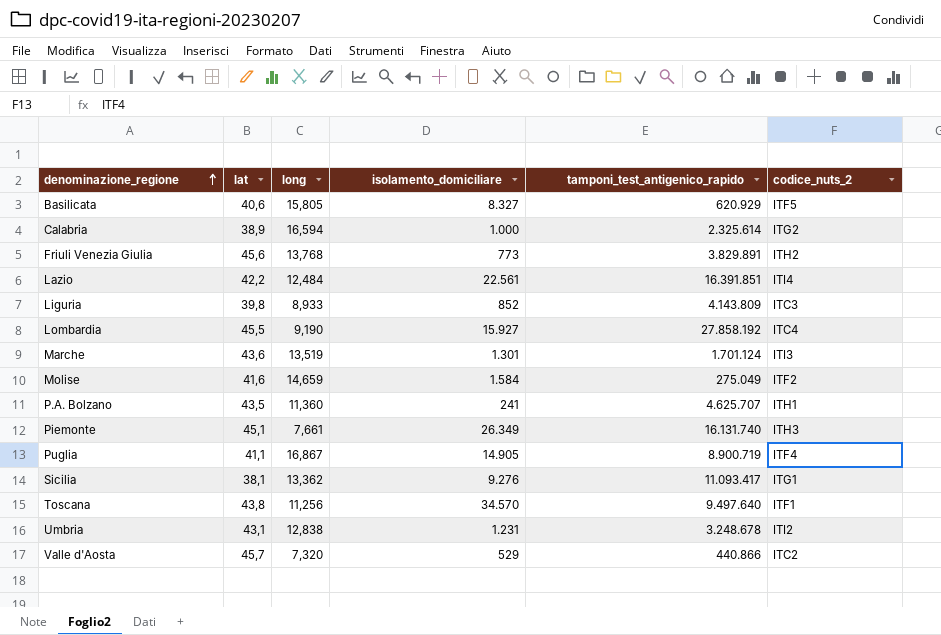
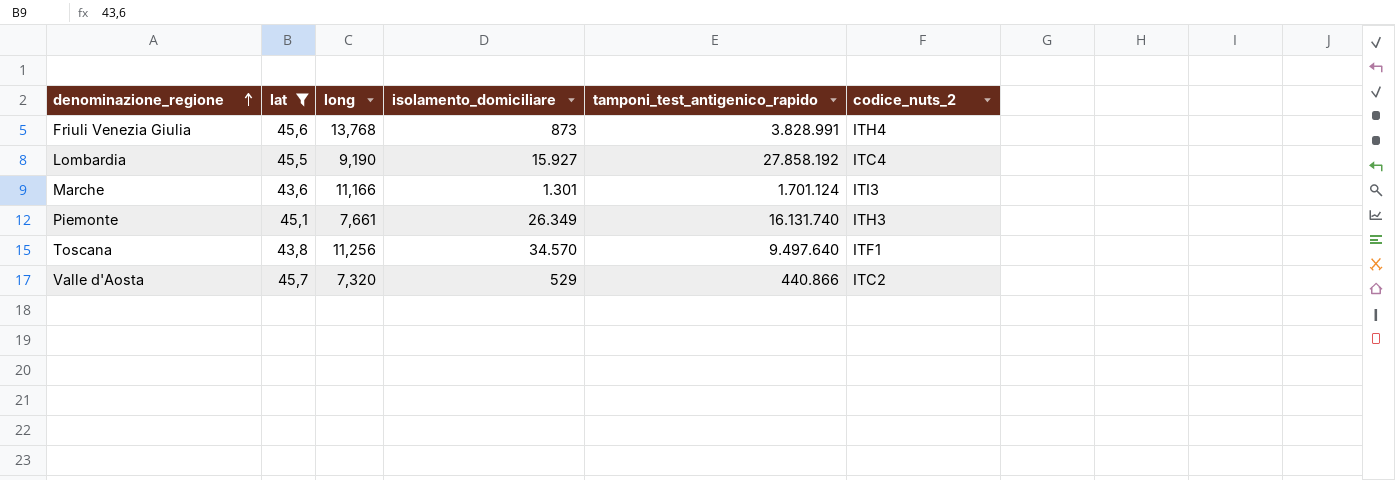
filter: none -> lat >= 43,6
Friuli Venezia Giulia | isolamento_domiciliare: 773 -> 873
Friuli Venezia Giulia | tamponi_test_antigenico_rapido: 3.829.891 -> 3.828.991
Friuli Venezia Giulia | codice_nuts_2: ITH2 -> ITH4
Marche | long: 13,519 -> 11,166

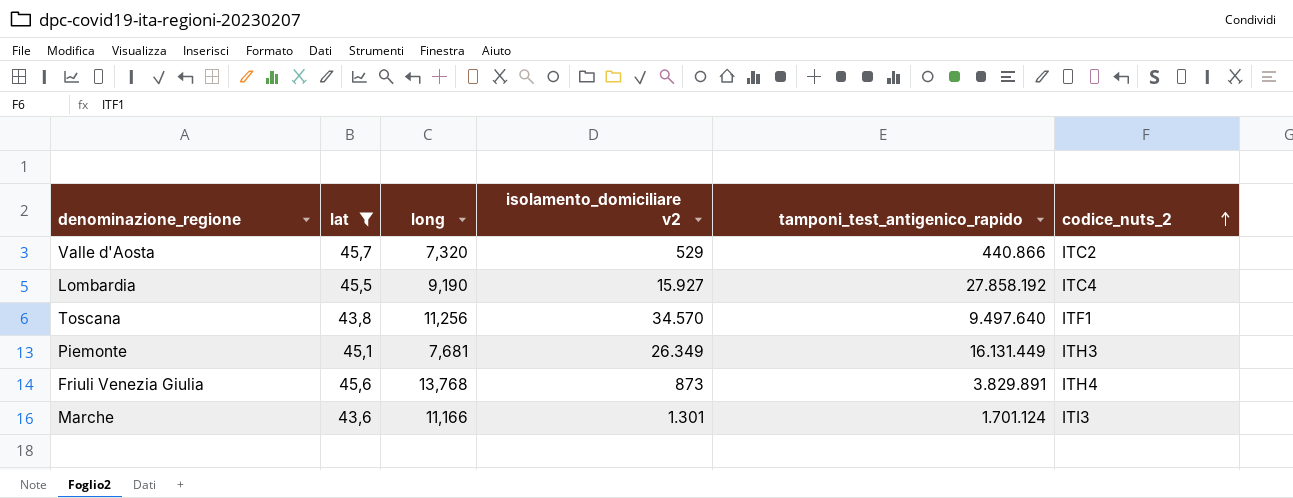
row order: denominazione_regione ascending -> codice_nuts_2 ascending
column name: isolamento_domiciliare -> isolamento_domiciliare v2
Piemonte | long: 7,661 -> 7,681
Piemonte | tamponi_test_antigenico_rapido: 16.131.740 -> 16.131.449
Friuli Venezia Giulia | tamponi_test_antigenico_rapido: 3.828.991 -> 3.829.891

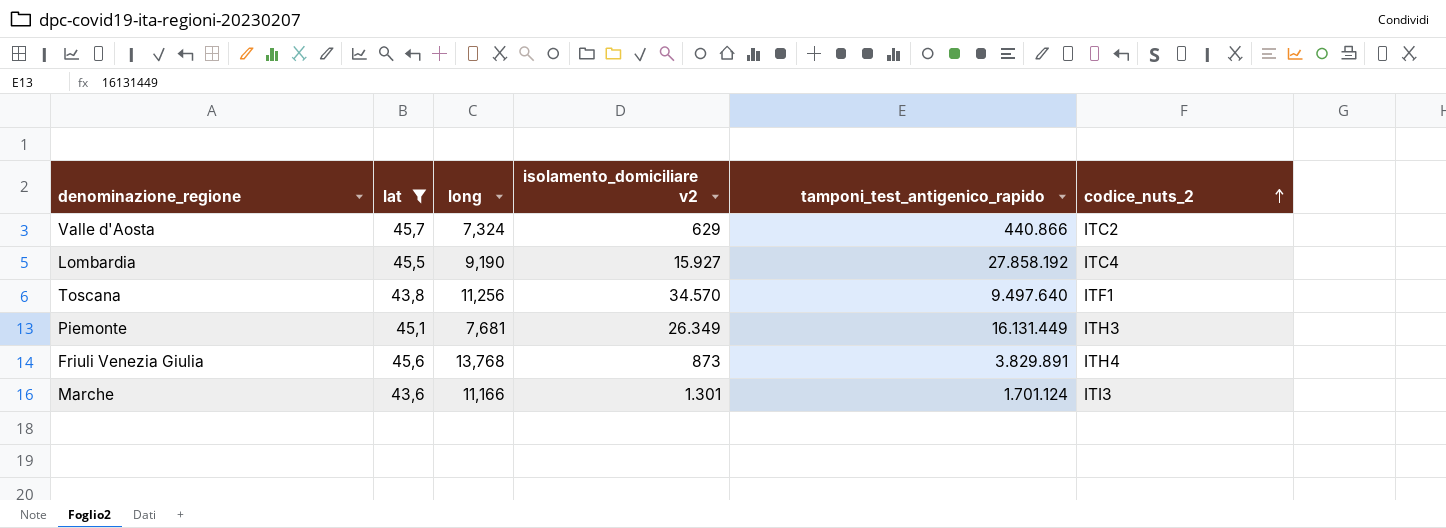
Valle d'Aosta | long: 7,320 -> 7,324
Valle d'Aosta | isolamento_domiciliare v2: 529 -> 629

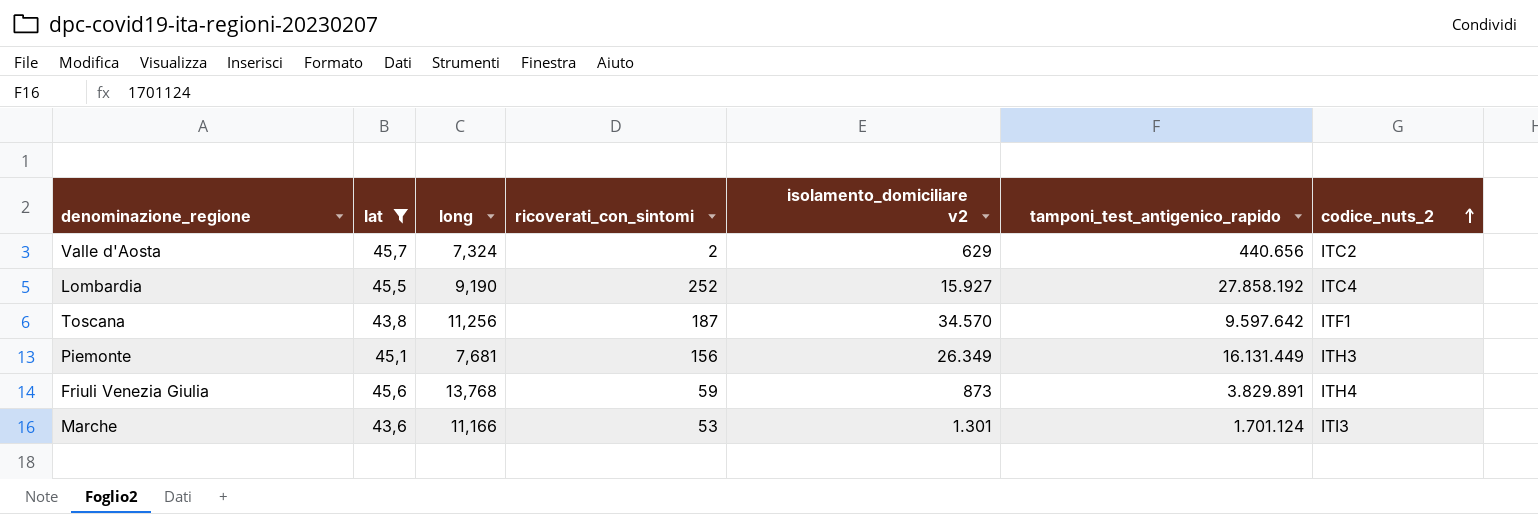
column ricoverati_con_sintomi | position: none -> 4
Valle d'Aosta | tamponi_test_antigenico_rapido: 440.866 -> 440.656
Toscana | tamponi_test_antigenico_rapido: 9.497.640 -> 9.597.642

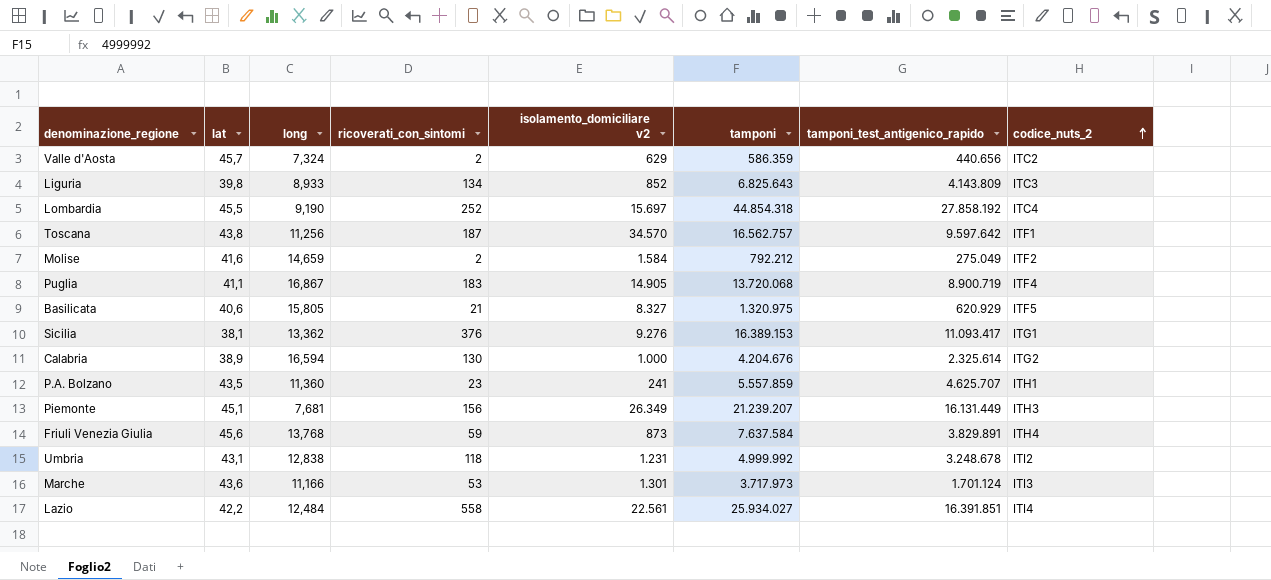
filter: lat >= 43,6 -> none
column tamponi | position: none -> 6
Lombardia | isolamento_domiciliare v2: 15.927 -> 15.697

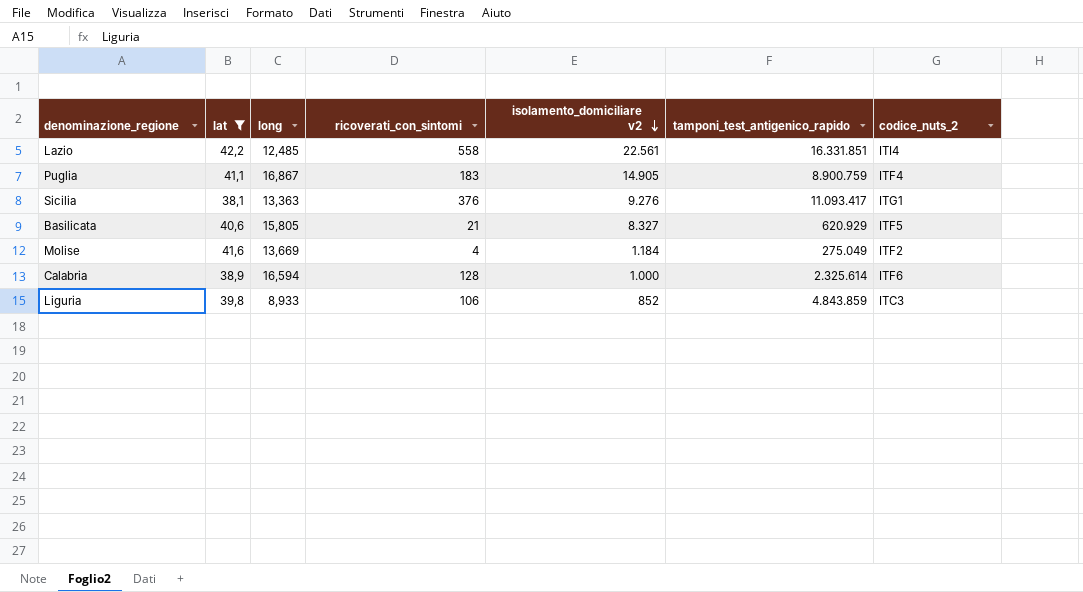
filter: none -> lat <= 42,2
row order: codice_nuts_2 ascending -> isolamento_domiciliare v2 descending
column tamponi | position: 6 -> none
Lazio | long: 12,484 -> 12,485
Lazio | tamponi_test_antigenico_rapido: 16.391.851 -> 16.331.851
Puglia | tamponi_test_antigenico_rapido: 8.900.719 -> 8.900.759
Sicilia | long: 13,362 -> 13,363
Molise | long: 14,659 -> 13,669
Molise | ricoverati_con_sintomi: 2 -> 4
Molise | isolamento_domiciliare v2: 1.584 -> 1.184
Calabria | ricoverati_con_sintomi: 130 -> 128
Calabria | codice_nuts_2: ITG2 -> ITF6
Liguria | ricoverati_con_sintomi: 134 -> 106
Liguria | tamponi_test_antigenico_rapido: 4.143.809 -> 4.843.859

